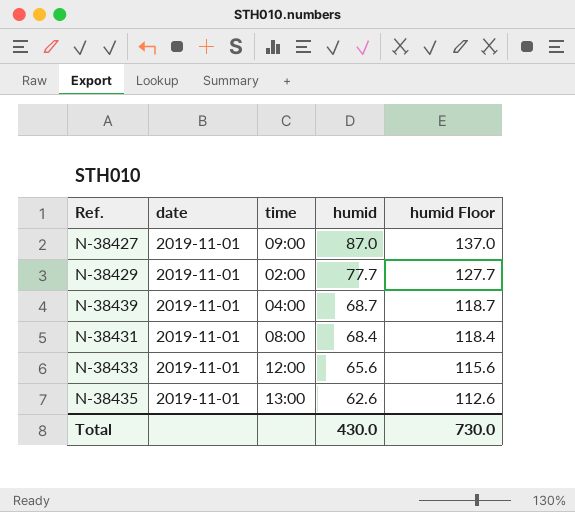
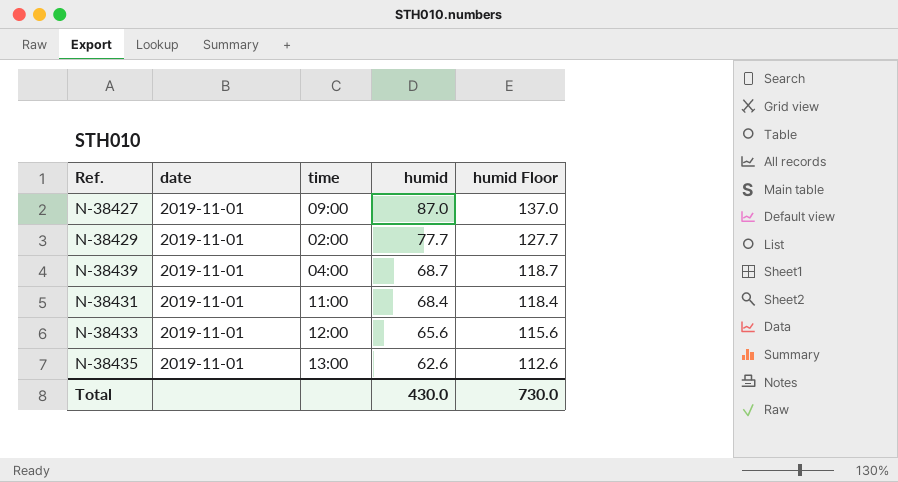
N-38431 | time: 08:00 -> 11:00

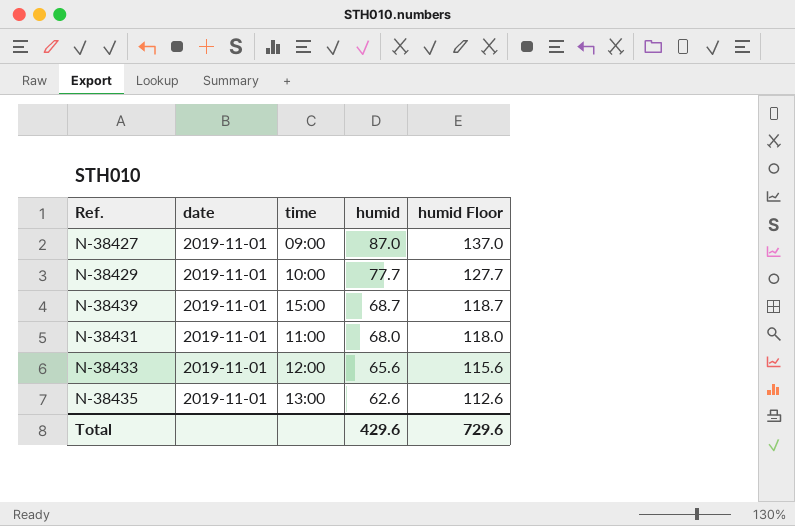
N-38429 | time: 02:00 -> 10:00
N-38439 | time: 04:00 -> 15:00
N-38431 | humid: 68.4 -> 68.0
N-38431 | humid Floor: 118.4 -> 118.0
Total | humid: 430.0 -> 429.6
Total | humid Floor: 730.0 -> 729.6

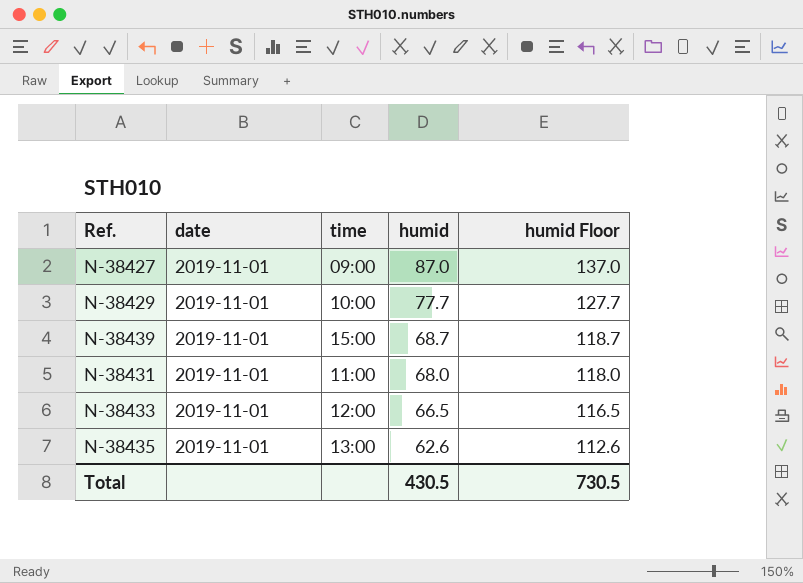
N-38433 | humid: 65.6 -> 66.5
N-38433 | humid Floor: 115.6 -> 116.5
Total | humid: 429.6 -> 430.5
Total | humid Floor: 729.6 -> 730.5

